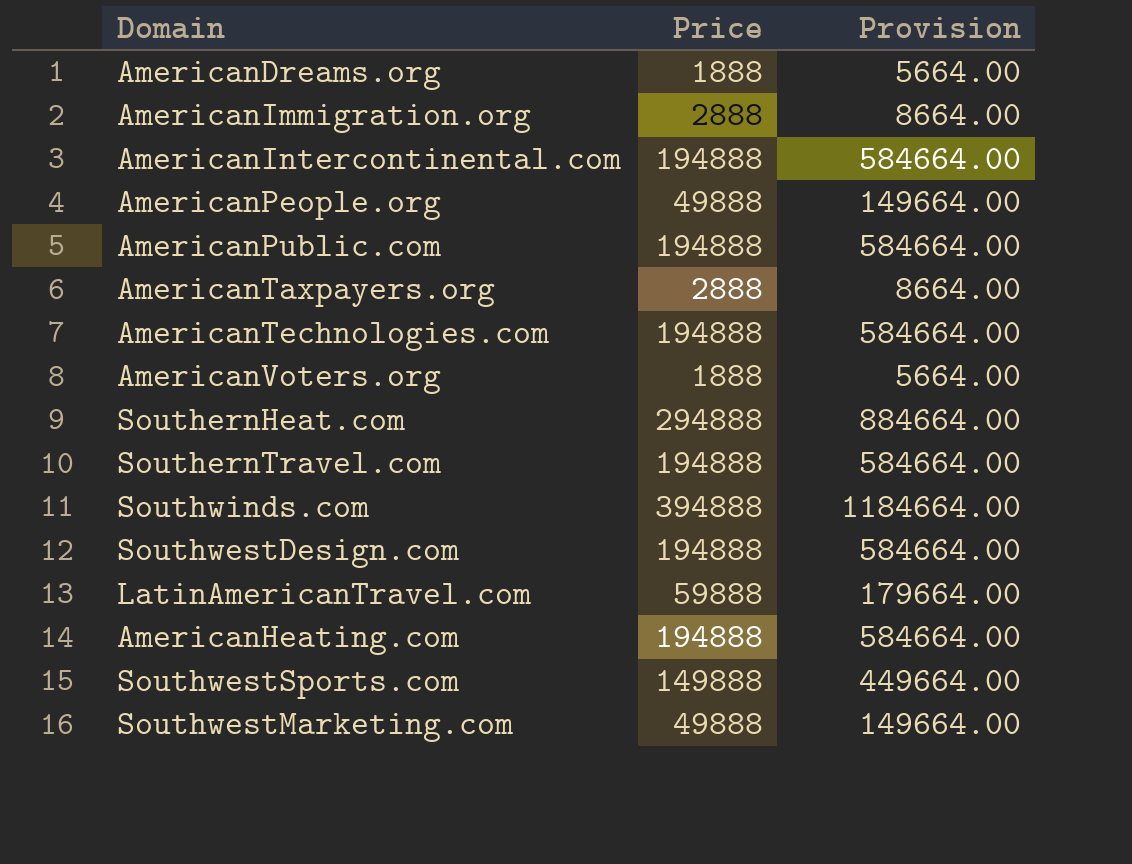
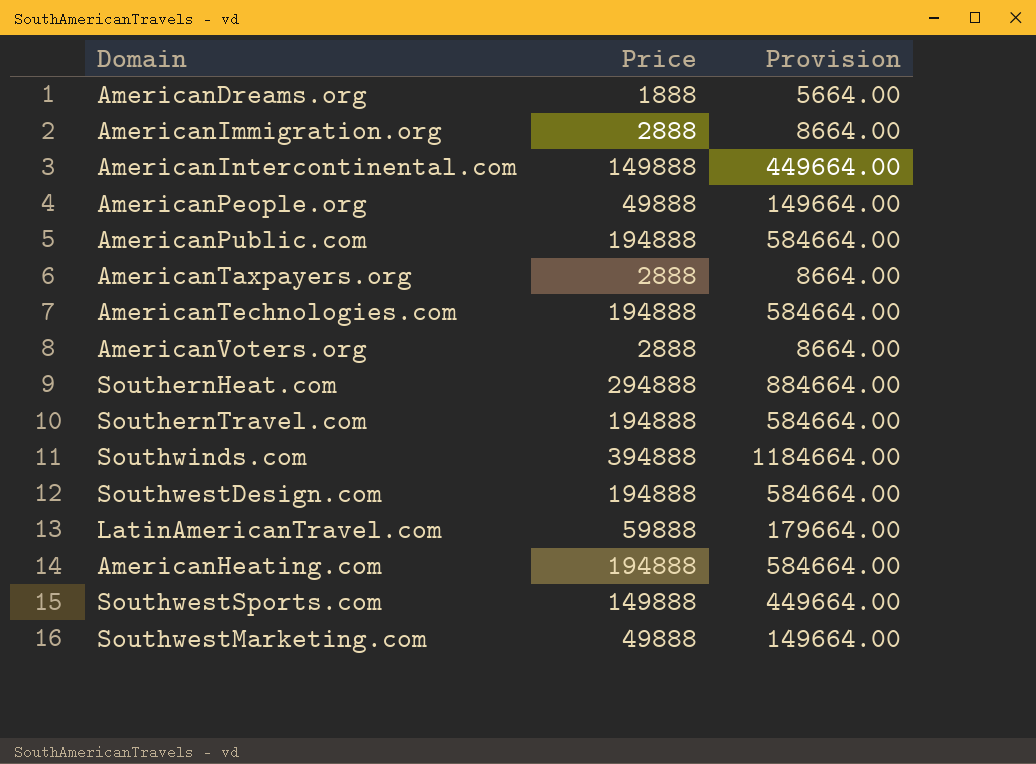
AmericanIntercontinental.com | Price: 194888 -> 149888
AmericanIntercontinental.com | Provision: 584664.00 -> 449664.00
AmericanVoters.org | Price: 1888 -> 2888
AmericanVoters.org | Provision: 5664.00 -> 8664.00

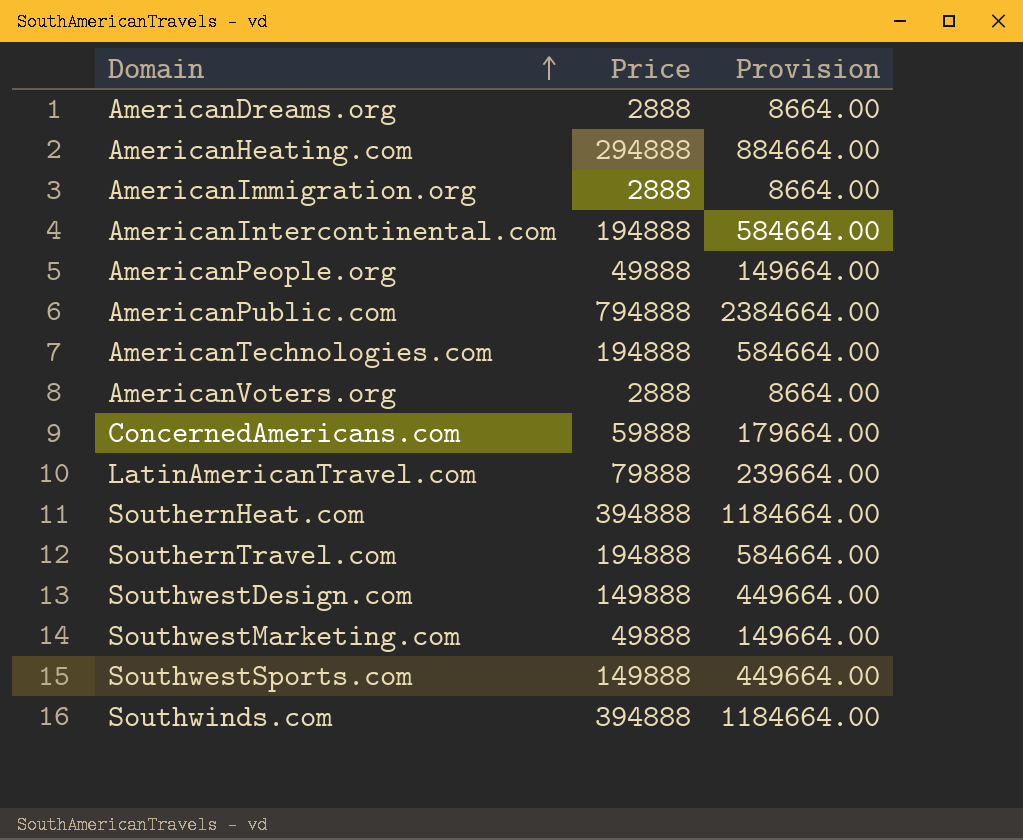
row order: none -> Domain ascending
row AmericanTaxpayers.org: 2888 | 8664.00 -> none
AmericanDreams.org | Price: 1888 -> 2888
AmericanDreams.org | Provision: 5664.00 -> 8664.00
AmericanHeating.com | Price: 194888 -> 294888
AmericanHeating.com | Provision: 584664.00 -> 884664.00
AmericanIntercontinental.com | Price: 149888 -> 194888
AmericanIntercontinental.com | Provision: 449664.00 -> 584664.00
AmericanPublic.com | Price: 194888 -> 794888
AmericanPublic.com | Provision: 584664.00 -> 2384664.00
row ConcernedAmericans.com: none -> 59888 | 179664.00
LatinAmericanTravel.com | Price: 59888 -> 79888
LatinAmericanTravel.com | Provision: 179664.00 -> 239664.00
SouthernHeat.com | Price: 294888 -> 394888
SouthernHeat.com | Provision: 884664.00 -> 1184664.00
SouthwestDesign.com | Price: 194888 -> 149888
SouthwestDesign.com | Provision: 584664.00 -> 449664.00

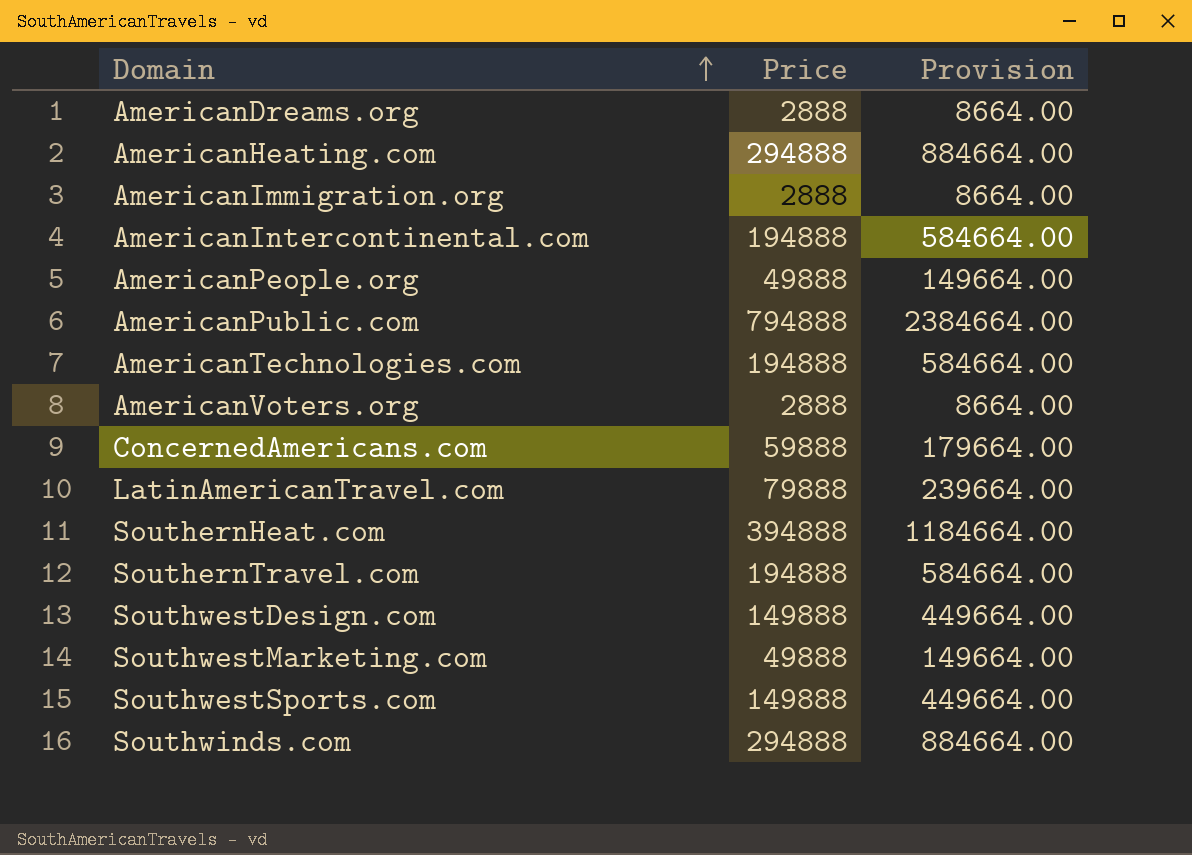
Southwinds.com | Price: 394888 -> 294888
Southwinds.com | Provision: 1184664.00 -> 884664.00

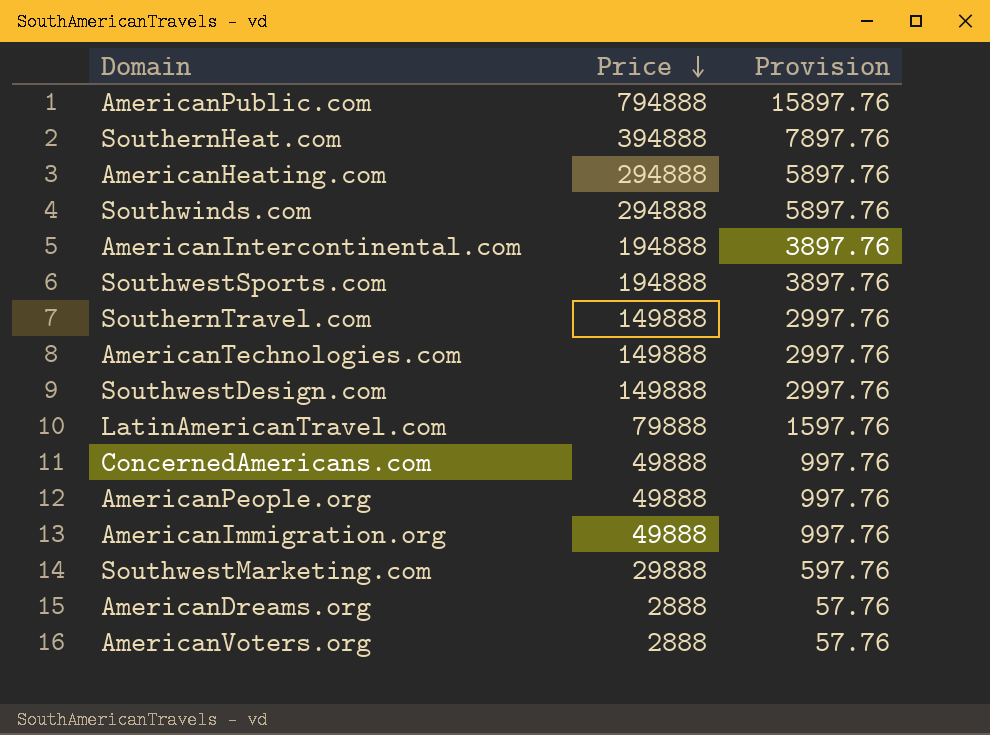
row order: Domain ascending -> Price descending
column Provision | formula: [Price] * 3 -> [Price] * 0.02
SouthwestSports.com | Price: 149888 -> 194888
SouthernTravel.com | Price: 194888 -> 149888
AmericanTechnologies.com | Price: 194888 -> 149888
ConcernedAmericans.com | Price: 59888 -> 49888
AmericanImmigration.org | Price: 2888 -> 49888
SouthwestMarketing.com | Price: 49888 -> 29888

